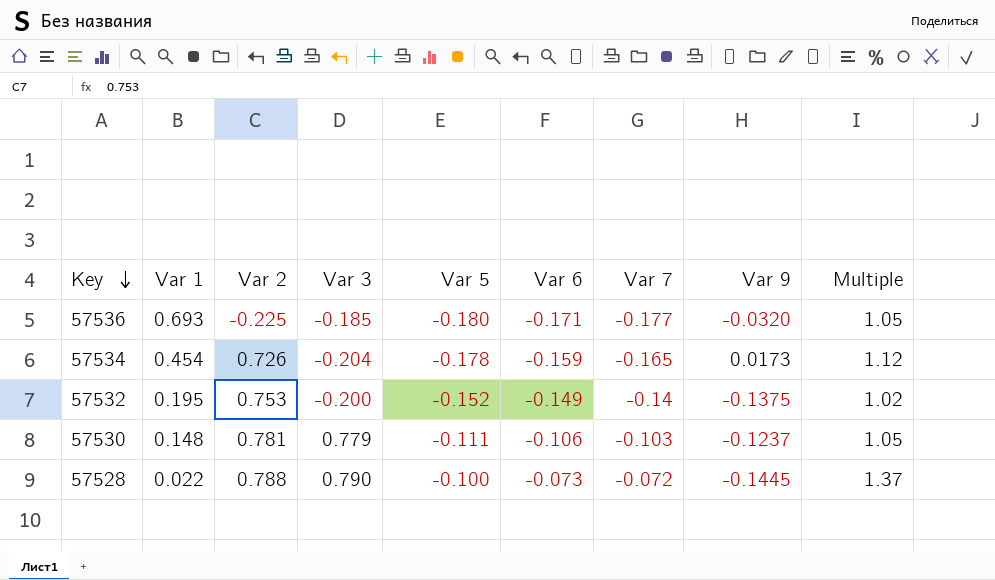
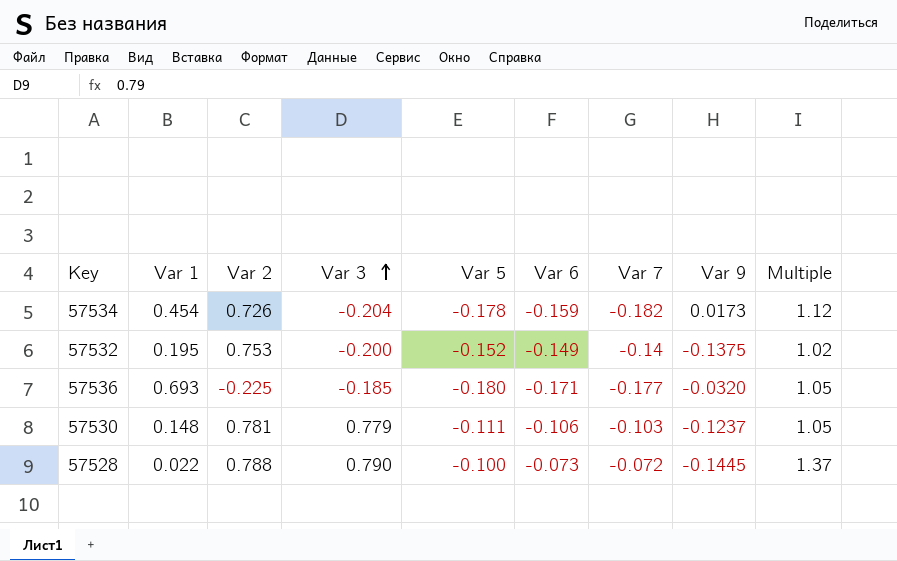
row order: Key descending -> Var 3 ascending
57534 | Var 7: -0.165 -> -0.182

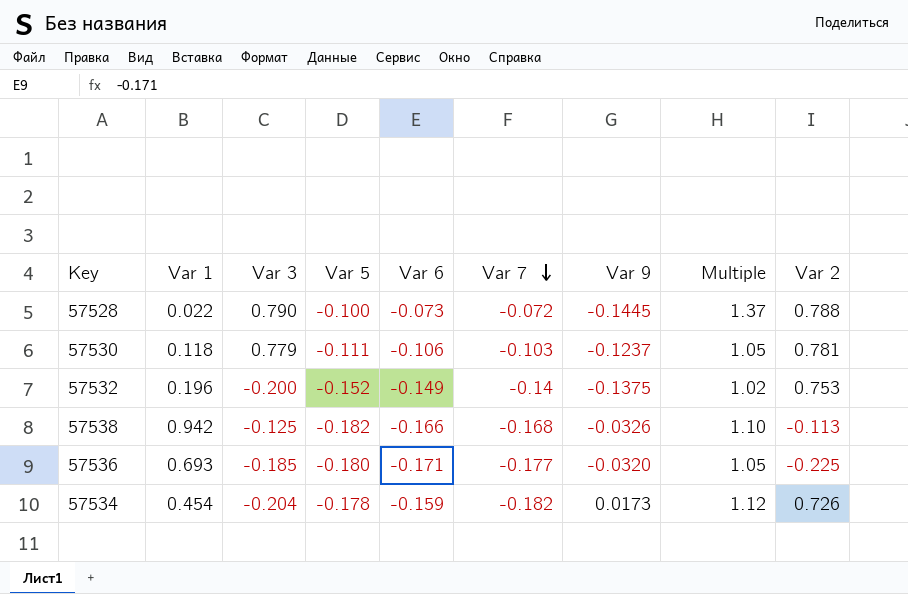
row order: Var 3 ascending -> Var 7 descending
column Var 2 | position: 3 -> 9
57530 | Var 1: 0.148 -> 0.118
57532 | Var 1: 0.195 -> 0.196
row 57538: none -> 0.942 | -0.125 | -0.182 | -0.166 | -0.168 | -0.0326 | 1.10 | -0.113

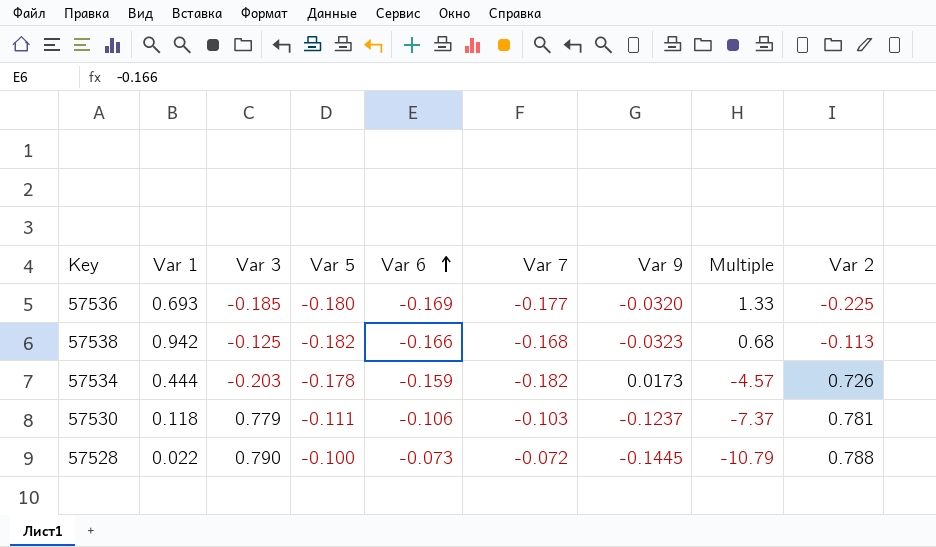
row order: Var 7 descending -> Var 6 ascending
column Multiple | formula: [Var 5] / [Var 6] -> [Var 2] / [Var 6]
row 57532: 0.196 | -0.200 | -0.152 | -0.149 | -0.14 | -0.1375 | 1.02 | 0.753 -> none
57536 | Var 6: -0.171 -> -0.169
57538 | Var 9: -0.0326 -> -0.0323
57534 | Var 1: 0.454 -> 0.444
57534 | Var 3: -0.204 -> -0.203

